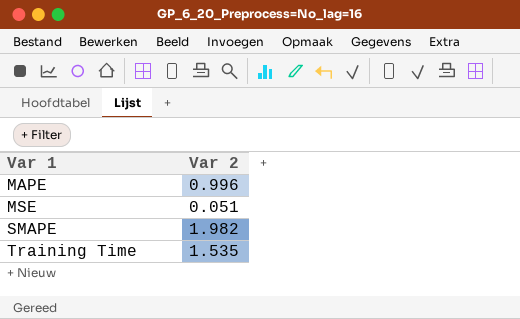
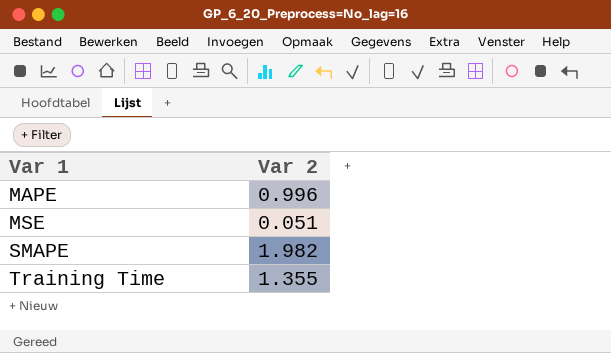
Training Time | Var 2: 1.535 -> 1.355

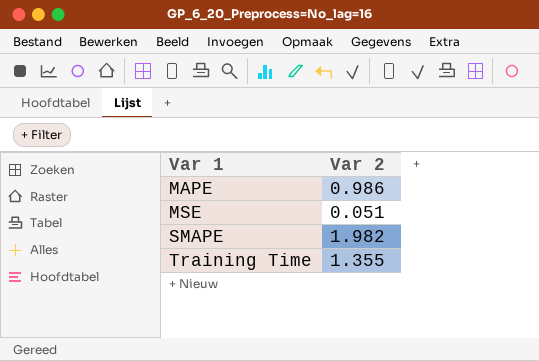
MAPE | Var 2: 0.996 -> 0.986

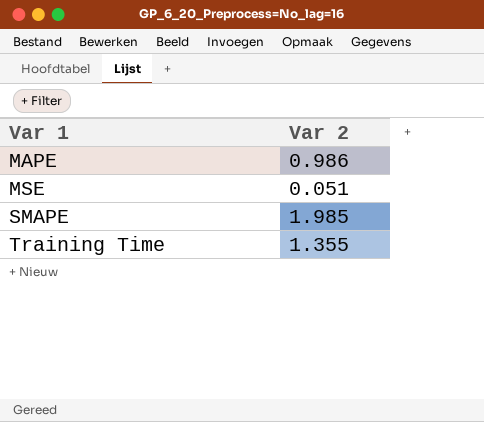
SMAPE | Var 2: 1.982 -> 1.985

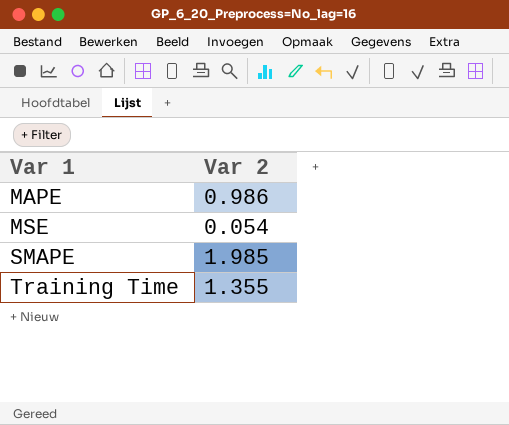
MSE | Var 2: 0.051 -> 0.054

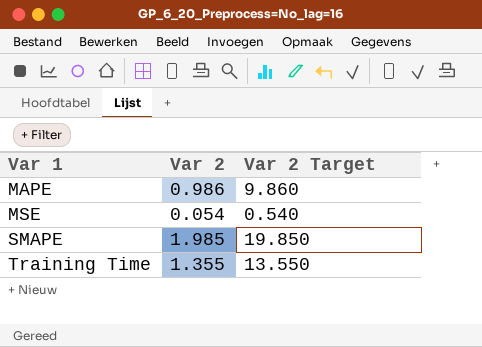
column Var 2 Target | formula: none -> [Var 2] * 10

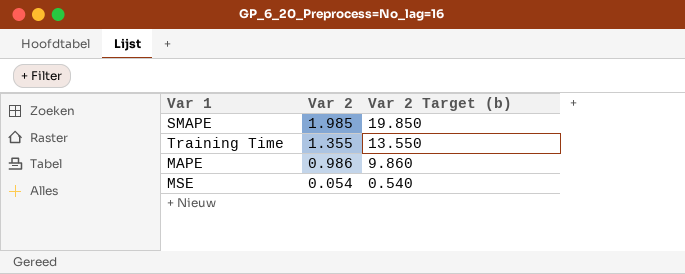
row order: Var 1 ascending -> Var 2 descending
column name: Var 2 Target -> Var 2 Target (b)

